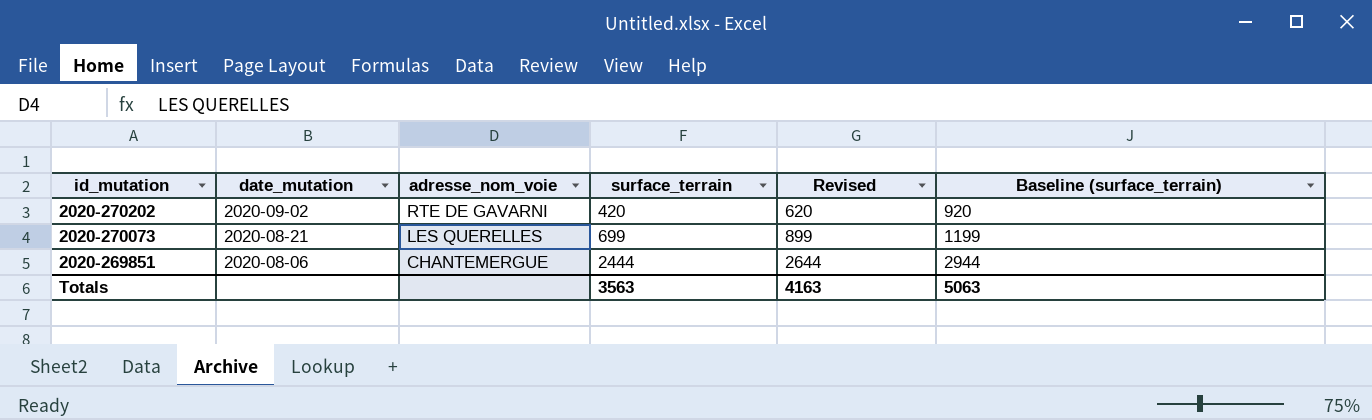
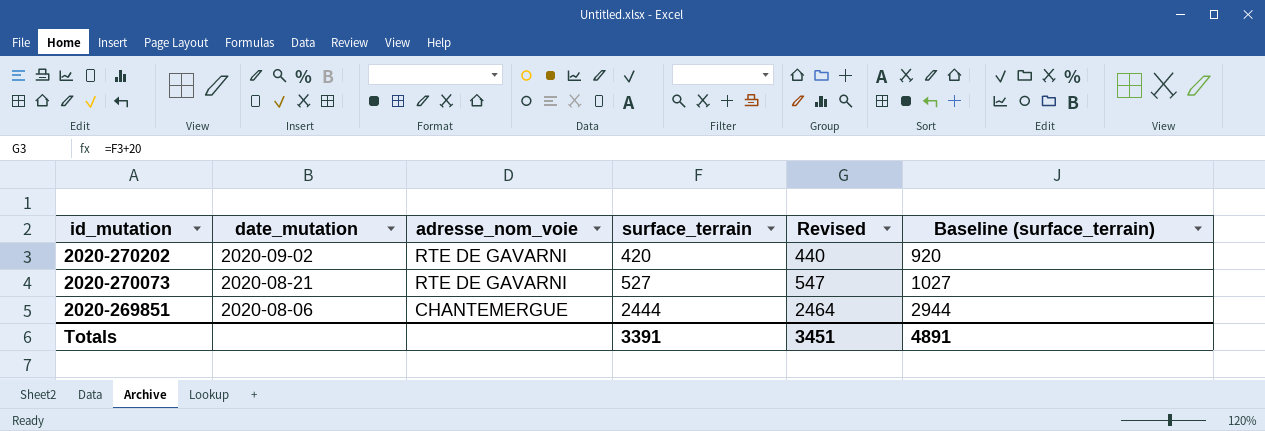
column Revised | formula: [surface_terrain] + 200 -> [surface_terrain] + 20
2020-270073 | adresse_nom_voie: LES QUERELLES -> RTE DE GAVARNI
2020-270073 | surface_terrain: 699 -> 527
2020-270073 | Baseline (surface_terrain): 1199 -> 1027
Totals | surface_terrain: 3563 -> 3391
Totals | Revised: 4163 -> 3451
Totals | Baseline (surface_terrain): 5063 -> 4891

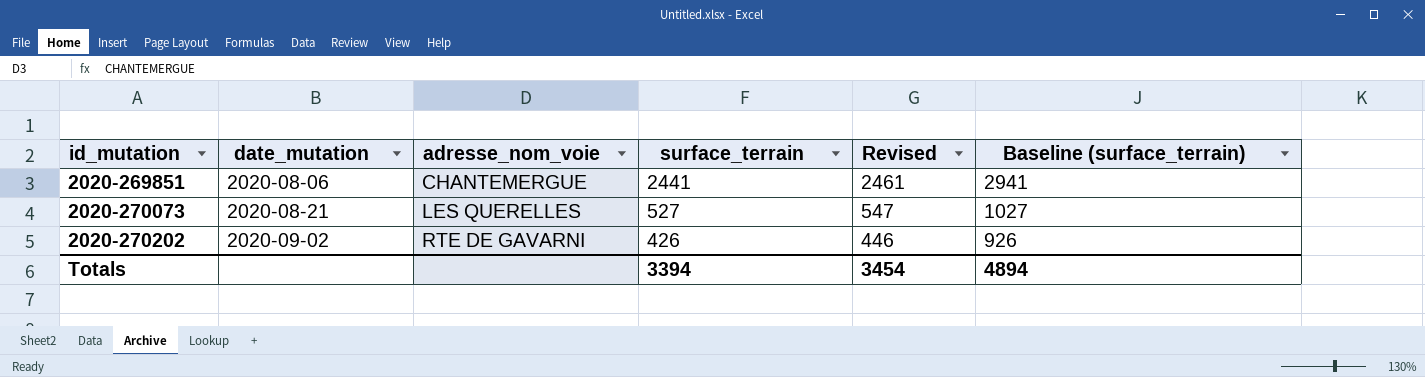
row order: id_mutation descending -> id_mutation ascending
2020-269851 | surface_terrain: 2444 -> 2441
2020-269851 | Revised: 2464 -> 2461
2020-269851 | Baseline (surface_terrain): 2944 -> 2941
2020-270073 | adresse_nom_voie: RTE DE GAVARNI -> LES QUERELLES
2020-270202 | surface_terrain: 420 -> 426
2020-270202 | Revised: 440 -> 446
2020-270202 | Baseline (surface_terrain): 920 -> 926
Totals | surface_terrain: 3391 -> 3394
Totals | Revised: 3451 -> 3454
Totals | Baseline (surface_terrain): 4891 -> 4894

